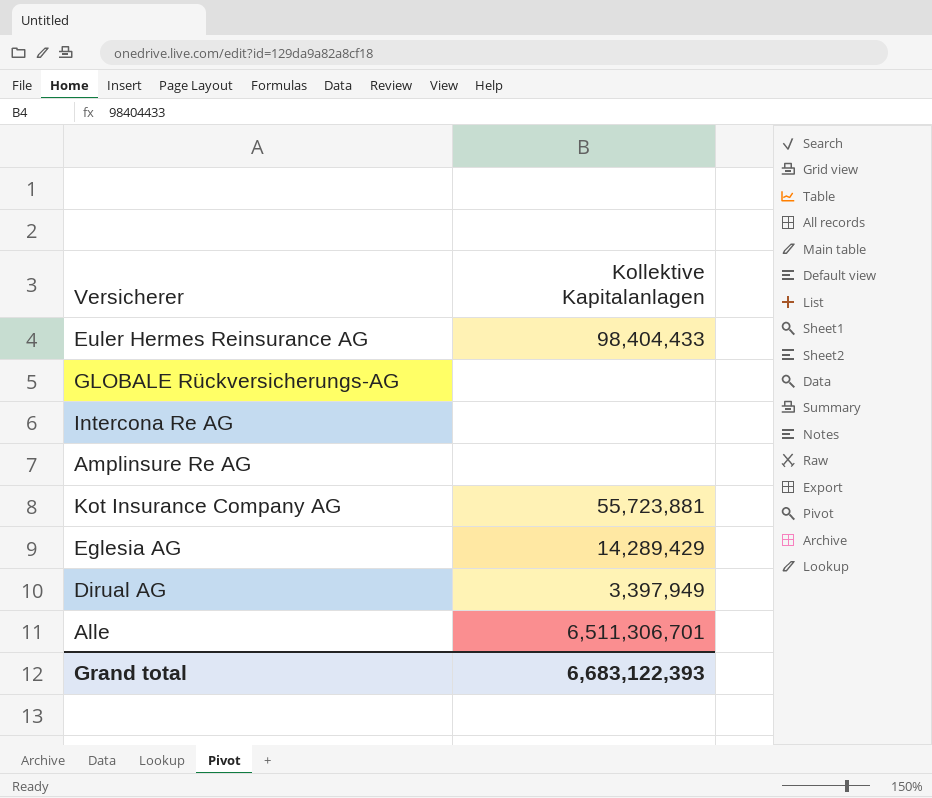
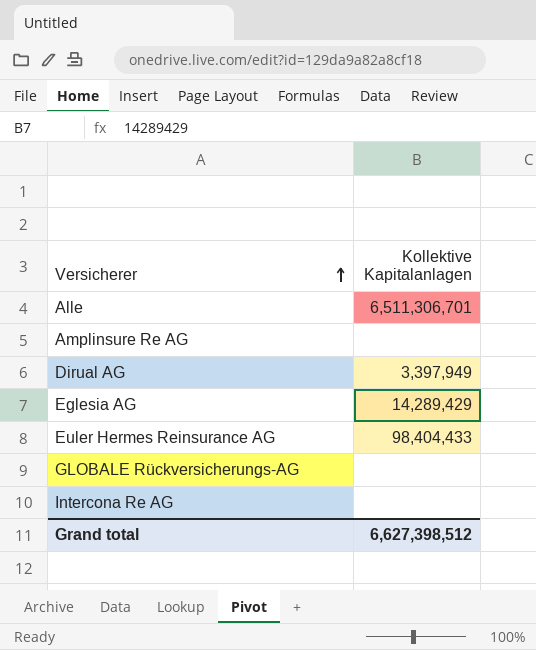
row order: none -> Versicherer ascending
row Kot Insurance Company AG: 55,723,881 -> none
Grand total | Kollektive Kapitalanlagen: 6,683,122,393 -> 6,627,398,512

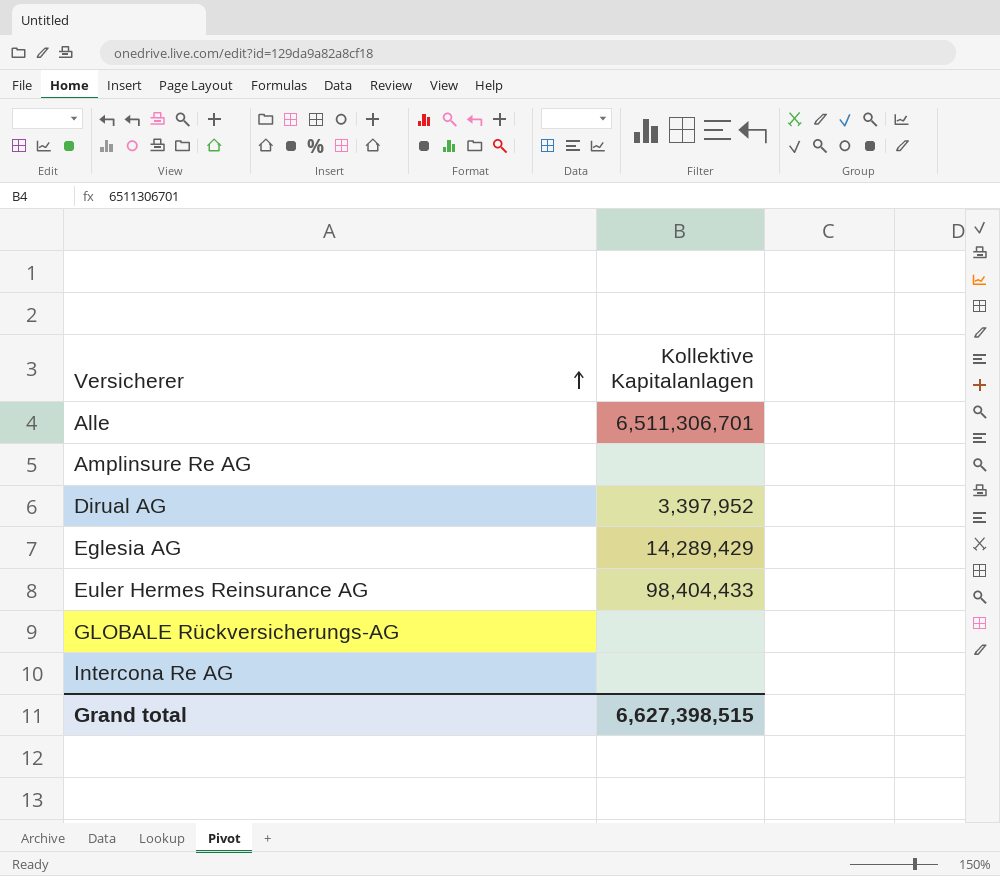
Dirual AG | Kollektive Kapitalanlagen: 3,397,949 -> 3,397,952
Grand total | Kollektive Kapitalanlagen: 6,627,398,512 -> 6,627,398,515

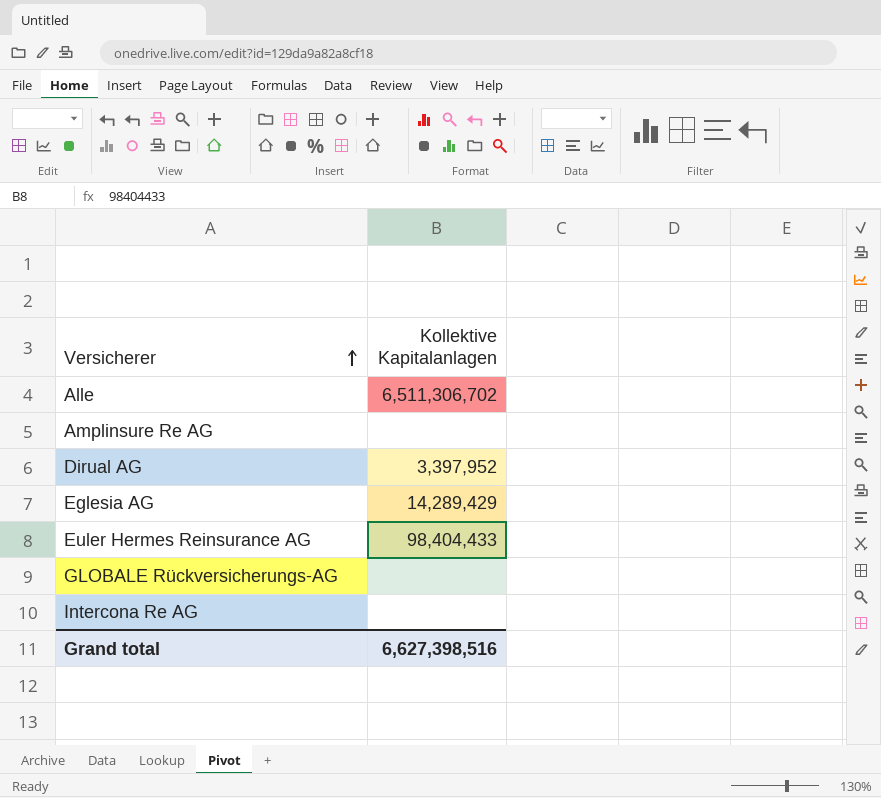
Alle | Kollektive Kapitalanlagen: 6,511,306,701 -> 6,511,306,702
Grand total | Kollektive Kapitalanlagen: 6,627,398,515 -> 6,627,398,516

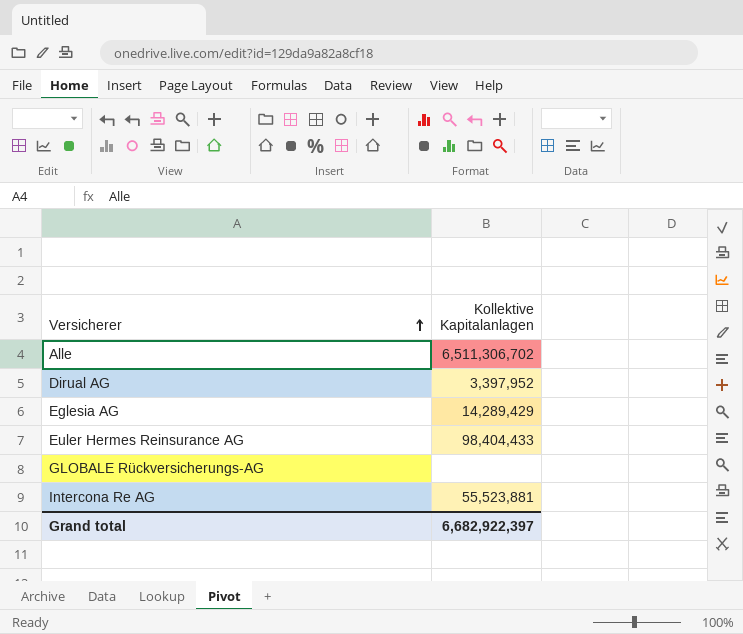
row Amplinsure Re AG: none -> none
Intercona Re AG | Kollektive Kapitalanlagen: none -> 55,523,881
Grand total | Kollektive Kapitalanlagen: 6,627,398,516 -> 6,682,922,397

